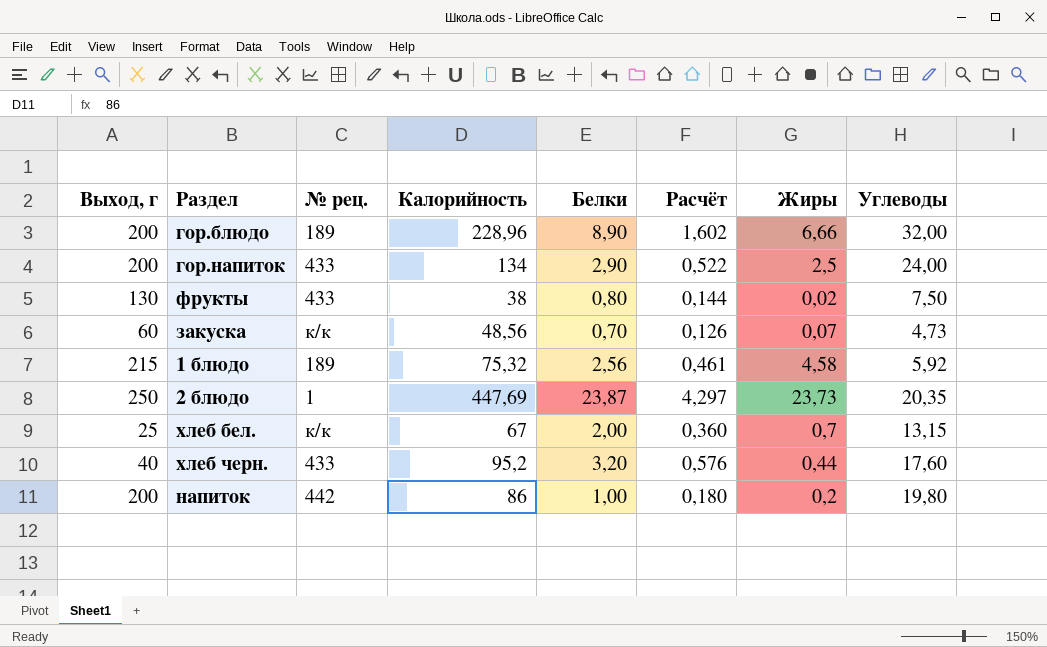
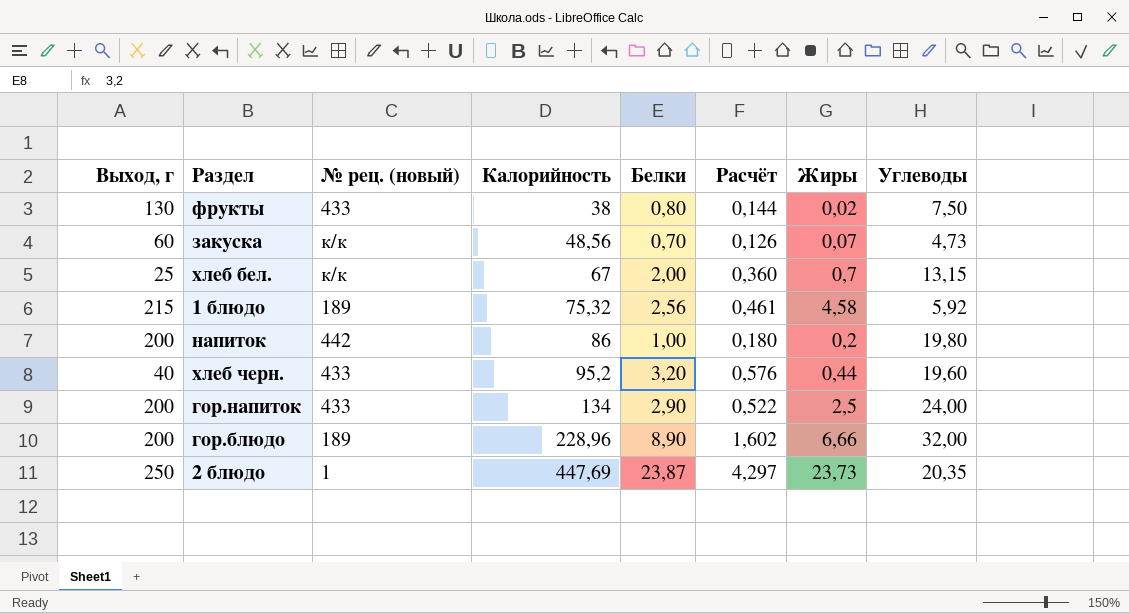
row order: none -> Калорийность ascending
column name: № рец. -> № рец. (новый)
хлеб черн. | Углеводы: 17,60 -> 19,60

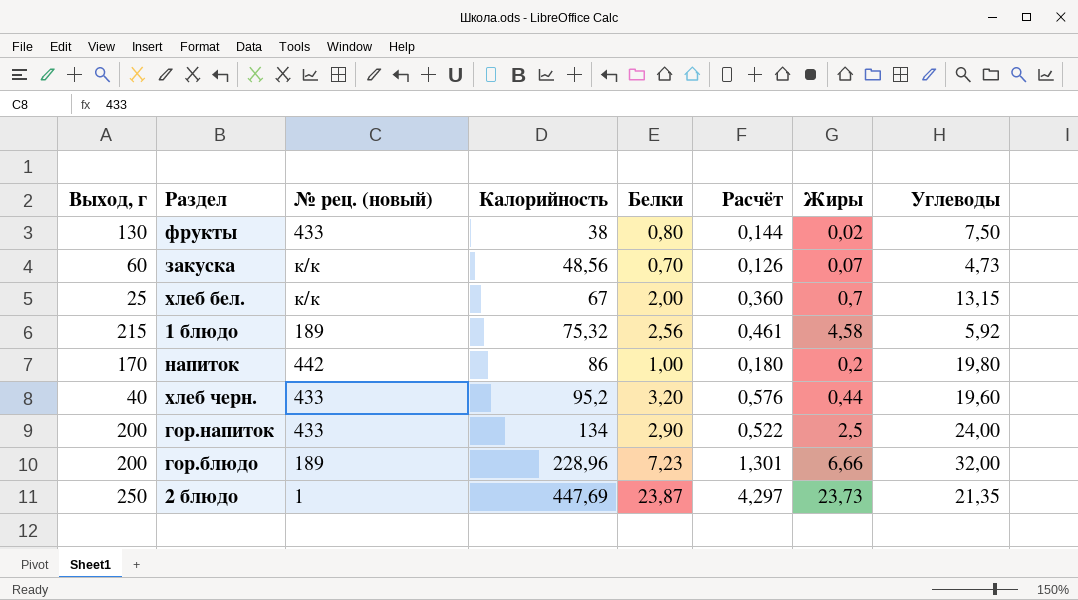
напиток | Выход, г: 200 -> 170
гор.блюдо | Белки: 8,90 -> 7,23
гор.блюдо | Расчёт: 1,602 -> 1,301
2 блюдо | Углеводы: 20,35 -> 21,35

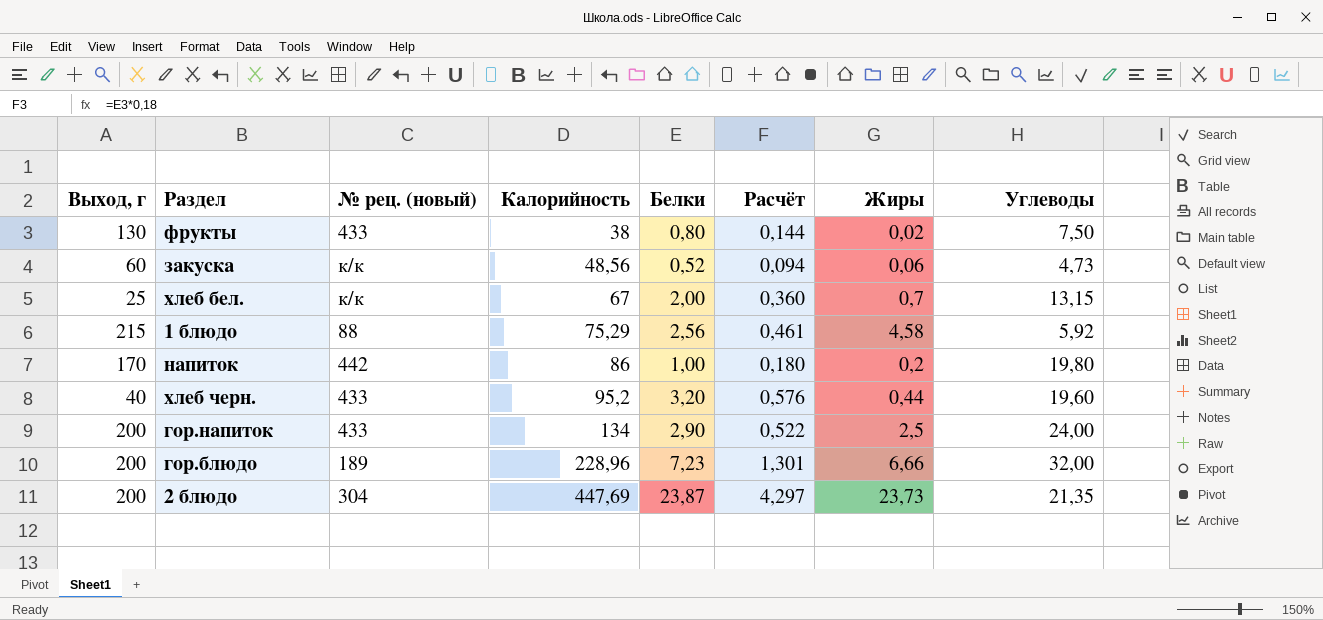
закуска | Белки: 0,70 -> 0,52
закуска | Расчёт: 0,126 -> 0,094
закуска | Жиры: 0,07 -> 0,06
1 блюдо | № рец. (новый): 189 -> 88
1 блюдо | Калорийность: 75,32 -> 75,29
2 блюдо | Выход, г: 250 -> 200
2 блюдо | № рец. (новый): 1 -> 304

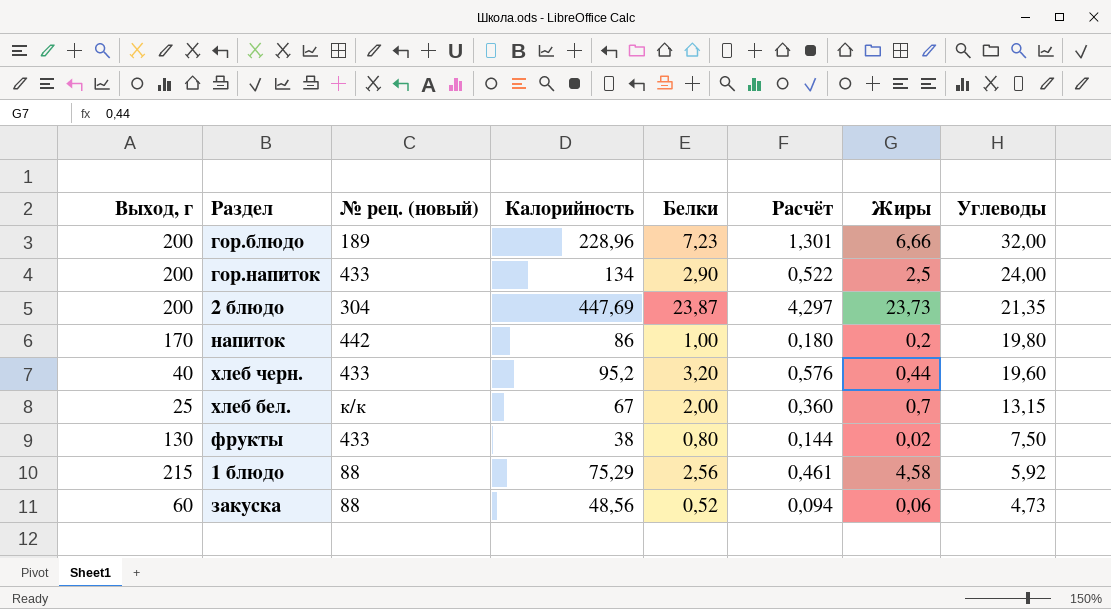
row order: Калорийность ascending -> Углеводы descending
закуска | № рец. (новый): к/к -> 88

